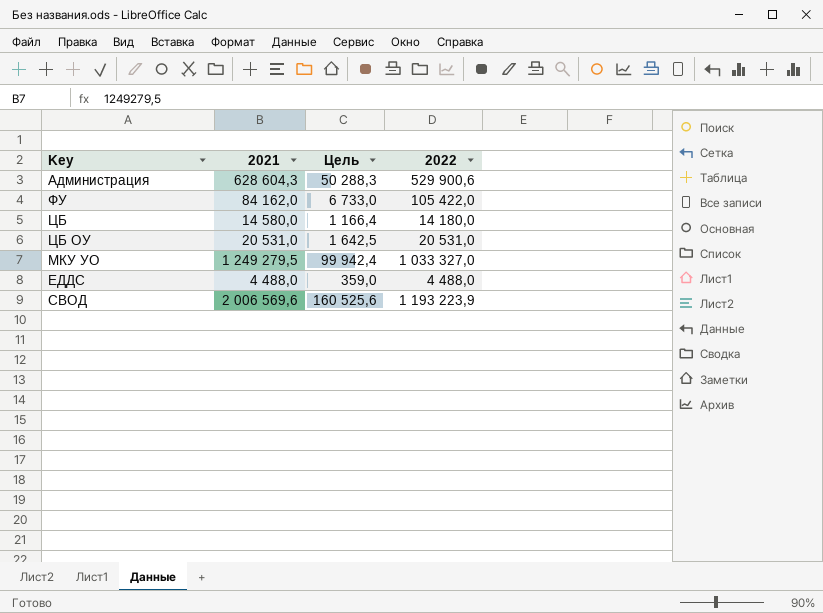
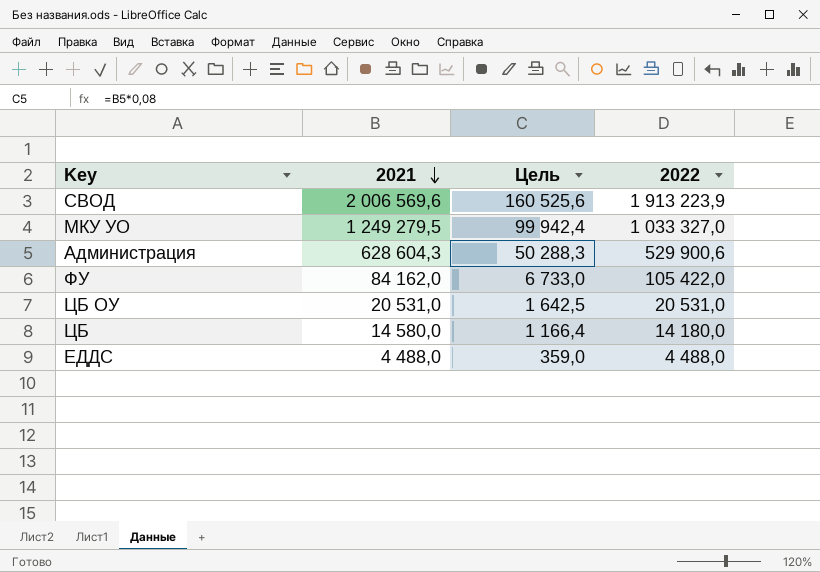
row order: none -> 2021 descending
СВОД | 2022: 1 193 223,9 -> 1 913 223,9

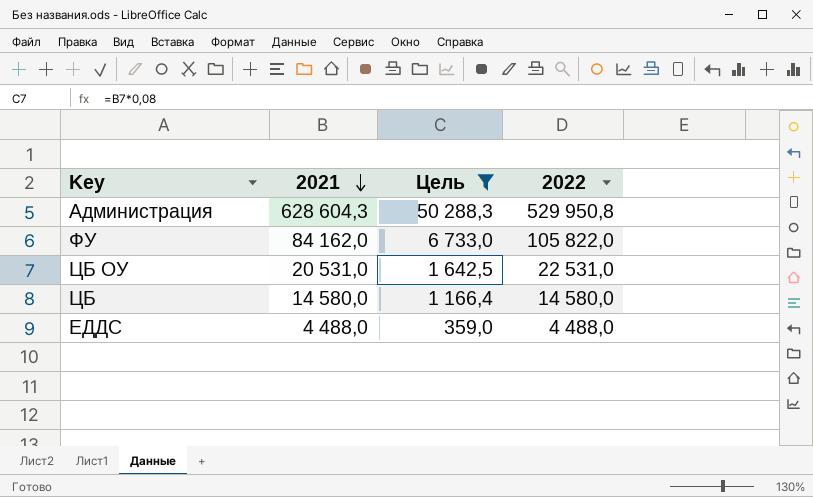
filter: none -> Цель <= 50 288,3
Администрация | 2022: 529 900,6 -> 529 950,8
ФУ | 2022: 105 422,0 -> 105 822,0
ЦБ ОУ | 2022: 20 531,0 -> 22 531,0
ЦБ | 2022: 14 180,0 -> 14 580,0

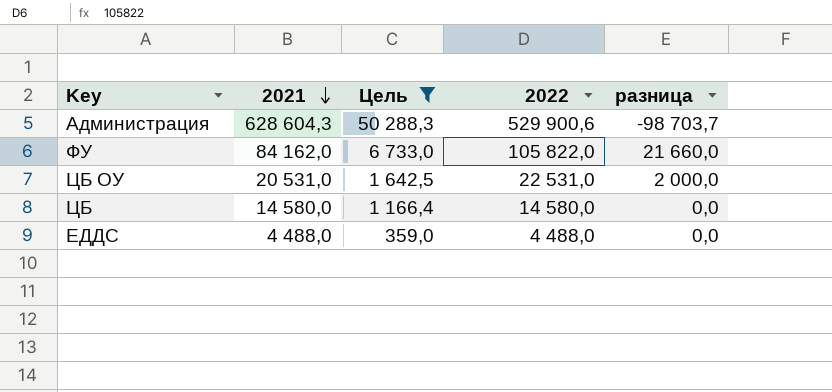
column разница | formula: none -> [2022] - [2021]
Администрация | 2022: 529 950,8 -> 529 900,6

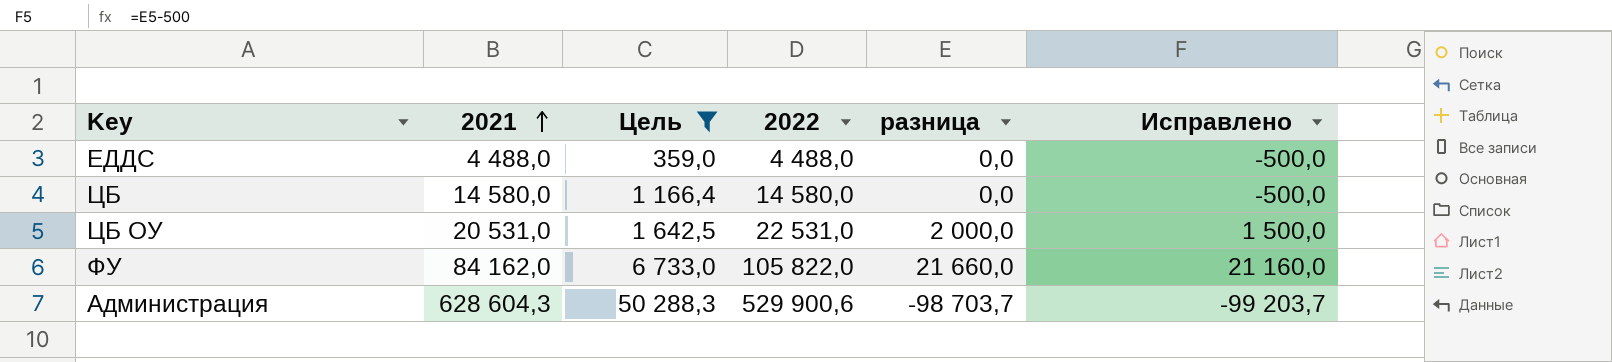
row order: 2021 descending -> 2021 ascending
column Исправлено | formula: none -> [разница] - 500

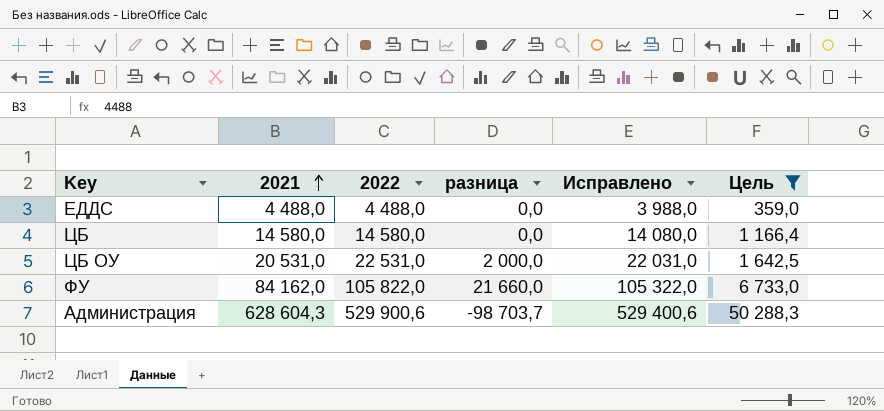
column Исправлено | formula: [разница] - 500 -> [2022] - 500
column Цель | position: 3 -> 6

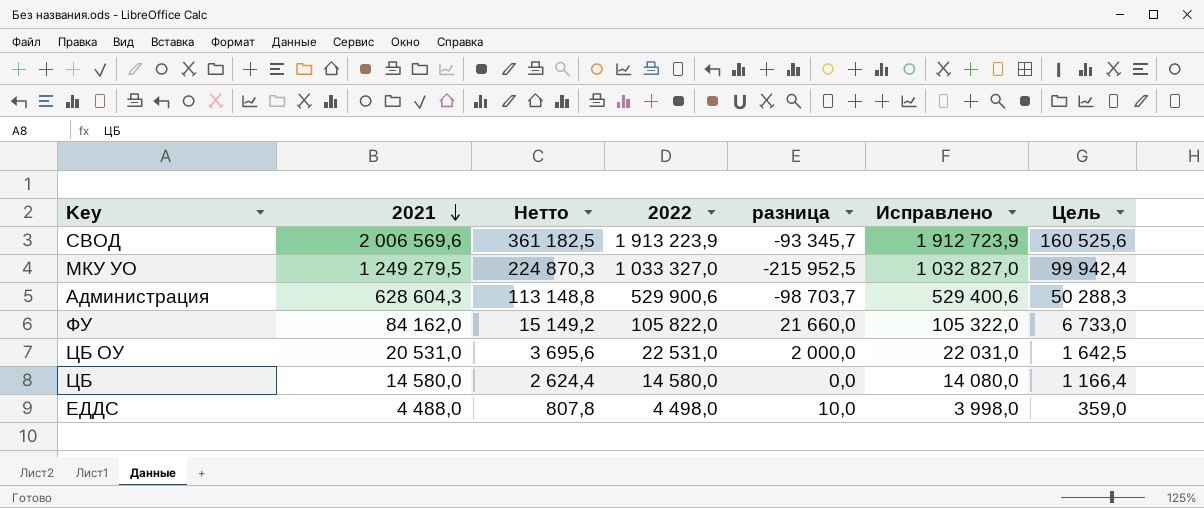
filter: Цель <= 50 288,3 -> none
row order: 2021 ascending -> 2021 descending
column Нетто | formula: none -> [2021] * 0,18
ЕДДС | 2022: 4 488,0 -> 4 498,0
ЕДДС | разница: 0,0 -> 10,0
ЕДДС | Исправлено: 3 988,0 -> 3 998,0

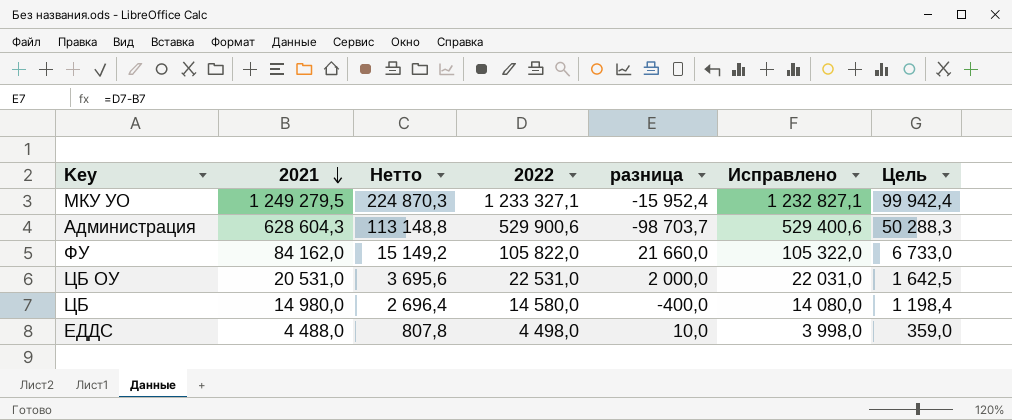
row СВОД: 2 006 569,6 | 361 182,5 | 1 913 223,9 | -93 345,7 | 1 912 723,9 | 160 525,6 -> none
МКУ УО | 2022: 1 033 327,0 -> 1 233 327,1
МКУ УО | разница: -215 952,5 -> -15 952,4
МКУ УО | Исправлено: 1 032 827,0 -> 1 232 827,1
ЦБ | 2021: 14 580,0 -> 14 980,0
ЦБ | Нетто: 2 624,4 -> 2 696,4
ЦБ | разница: 0,0 -> -400,0
ЦБ | Цель: 1 166,4 -> 1 198,4

